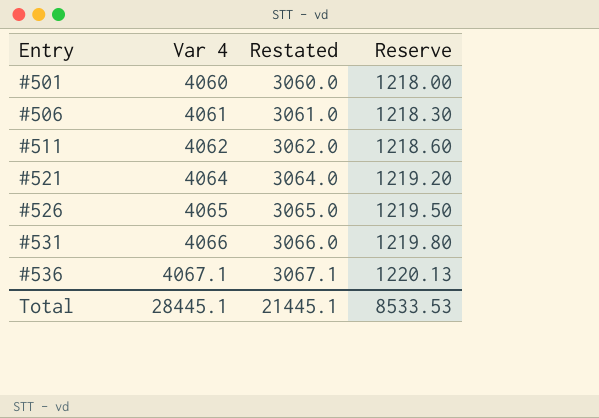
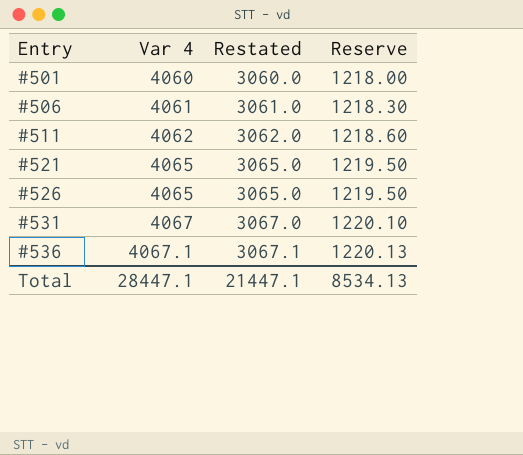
#521 | Var 4: 4064 -> 4065
#521 | Restated: 3064.0 -> 3065.0
#521 | Reserve: 1219.20 -> 1219.50
#531 | Var 4: 4066 -> 4067
#531 | Restated: 3066.0 -> 3067.0
#531 | Reserve: 1219.80 -> 1220.10
Total | Var 4: 28445.1 -> 28447.1
Total | Restated: 21445.1 -> 21447.1
Total | Reserve: 8533.53 -> 8534.13

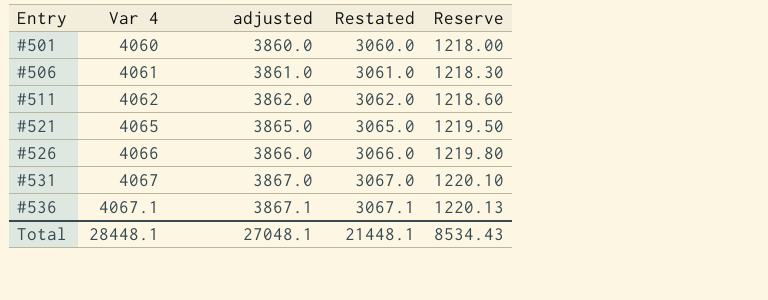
column adjusted | formula: none -> [Var 4] - 200
#526 | Var 4: 4065 -> 4066
#526 | Restated: 3065.0 -> 3066.0
#526 | Reserve: 1219.50 -> 1219.80
Total | Var 4: 28447.1 -> 28448.1
Total | Restated: 21447.1 -> 21448.1
Total | Reserve: 8534.13 -> 8534.43

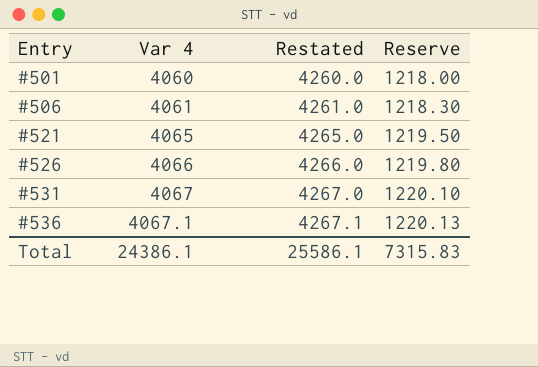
column adjusted | formula: [Var 4] - 200 -> none
column Restated | formula: [Var 4] - 1000 -> [Var 4] + 200
row #511: 4062 | 3862.0 | 3062.0 | 1218.60 -> none
Total | Var 4: 28448.1 -> 24386.1
Total | Restated: 21448.1 -> 25586.1
Total | Reserve: 8534.43 -> 7315.83

